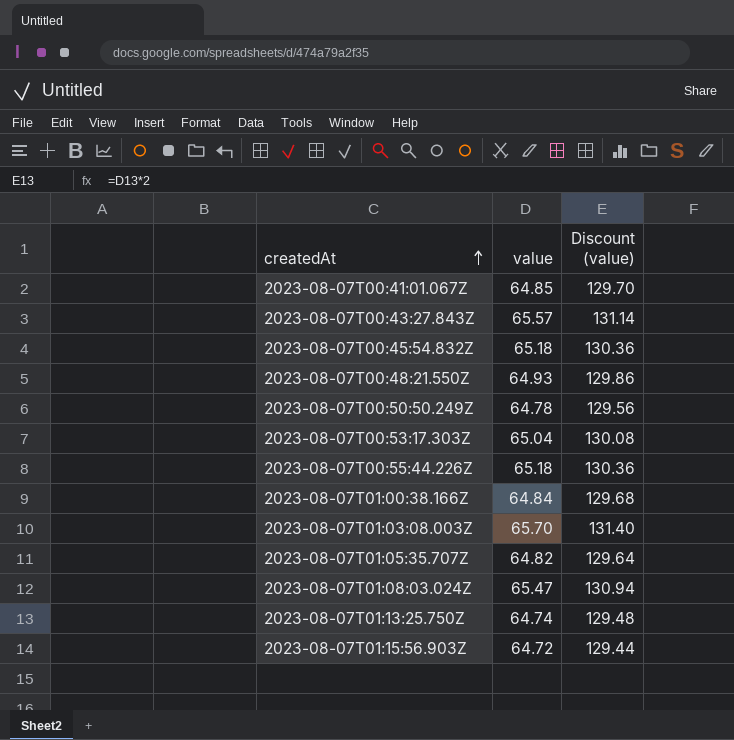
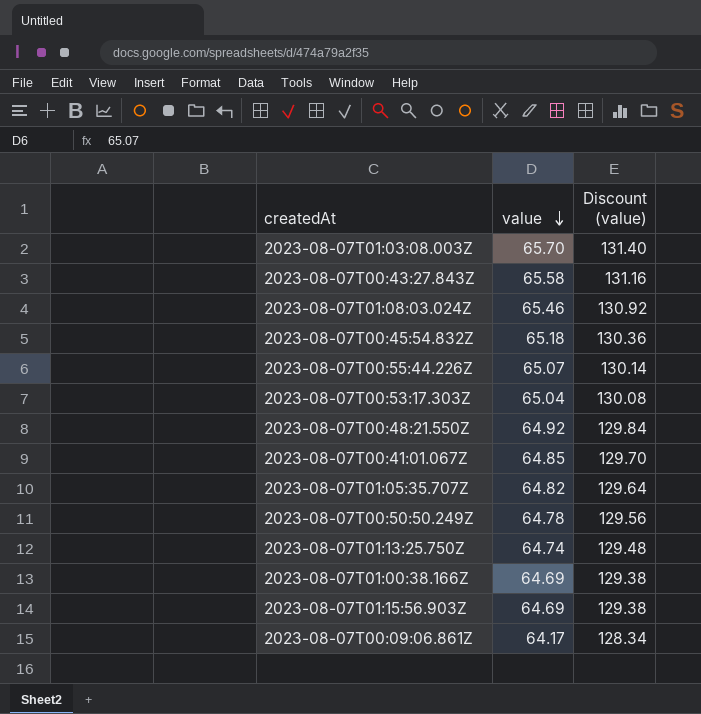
row order: createdAt ascending -> value descending
2023-08-07T00:43:27.843Z | value: 65.57 -> 65.58
2023-08-07T00:43:27.843Z | Discount (value): 131.14 -> 131.16
2023-08-07T01:08:03.024Z | value: 65.47 -> 65.46
2023-08-07T01:08:03.024Z | Discount (value): 130.94 -> 130.92
2023-08-07T00:55:44.226Z | value: 65.18 -> 65.07
2023-08-07T00:55:44.226Z | Discount (value): 130.36 -> 130.14
2023-08-07T00:48:21.550Z | value: 64.93 -> 64.92
2023-08-07T00:48:21.550Z | Discount (value): 129.86 -> 129.84
2023-08-07T01:00:38.166Z | value: 64.84 -> 64.69
2023-08-07T01:00:38.166Z | Discount (value): 129.68 -> 129.38
2023-08-07T01:15:56.903Z | value: 64.72 -> 64.69
2023-08-07T01:15:56.903Z | Discount (value): 129.44 -> 129.38
row 2023-08-07T00:09:06.861Z: none -> 64.17 | 128.34

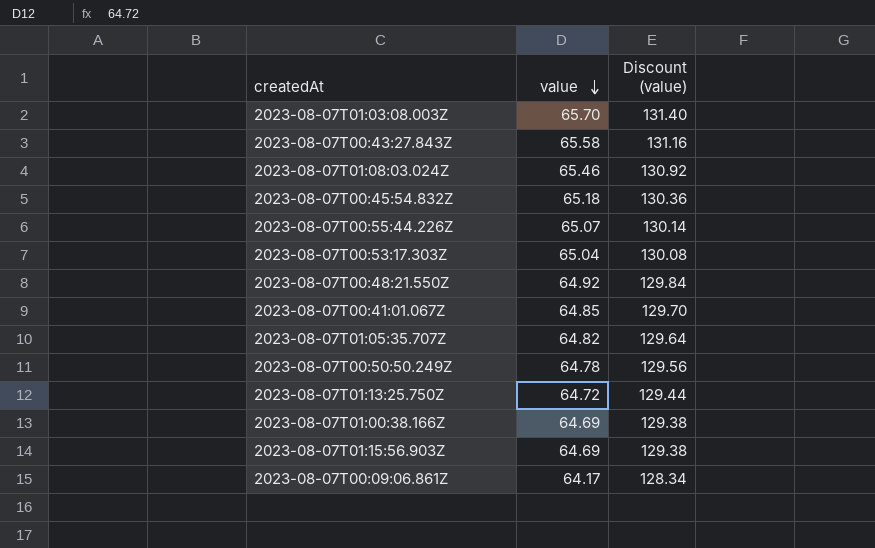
2023-08-07T01:13:25.750Z | value: 64.74 -> 64.72
2023-08-07T01:13:25.750Z | Discount (value): 129.48 -> 129.44

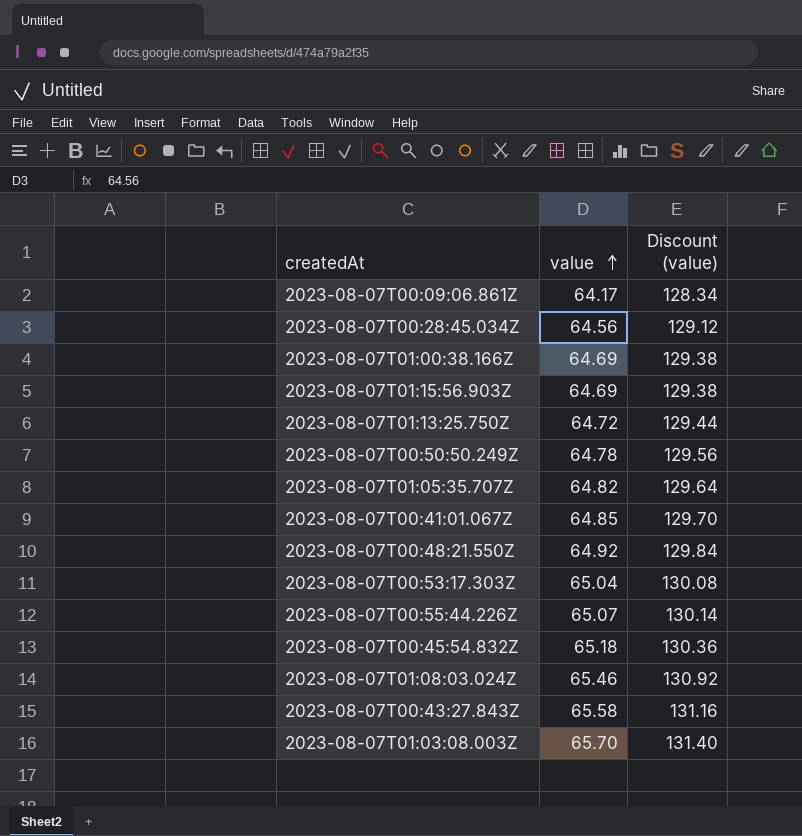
row order: value descending -> value ascending
row 2023-08-07T00:28:45.034Z: none -> 64.56 | 129.12

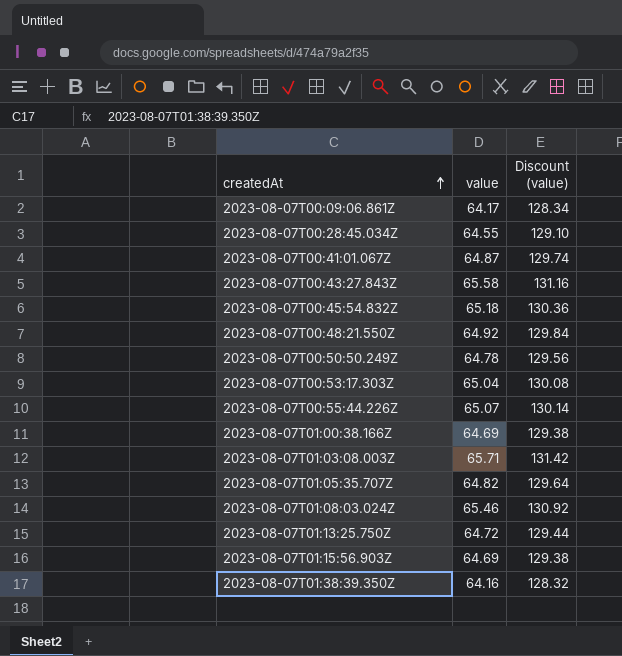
row order: value ascending -> createdAt ascending
2023-08-07T00:28:45.034Z | value: 64.56 -> 64.55
2023-08-07T00:28:45.034Z | Discount (value): 129.12 -> 129.10
2023-08-07T00:41:01.067Z | value: 64.85 -> 64.87
2023-08-07T00:41:01.067Z | Discount (value): 129.70 -> 129.74
2023-08-07T01:03:08.003Z | value: 65.70 -> 65.71
2023-08-07T01:03:08.003Z | Discount (value): 131.40 -> 131.42
row 2023-08-07T01:38:39.350Z: none -> 64.16 | 128.32

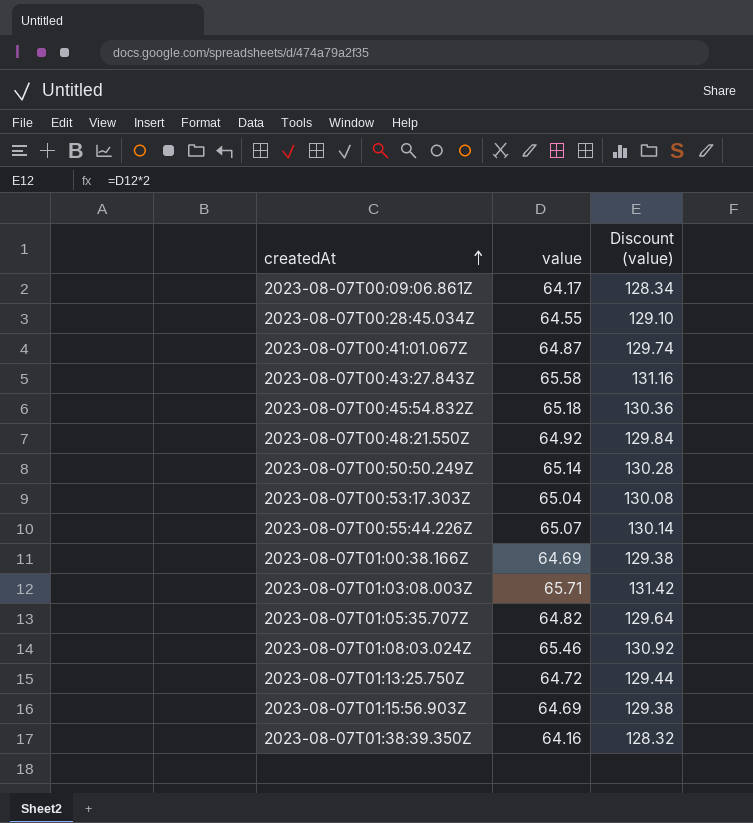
2023-08-07T00:50:50.249Z | value: 64.78 -> 65.14
2023-08-07T00:50:50.249Z | Discount (value): 129.56 -> 130.28

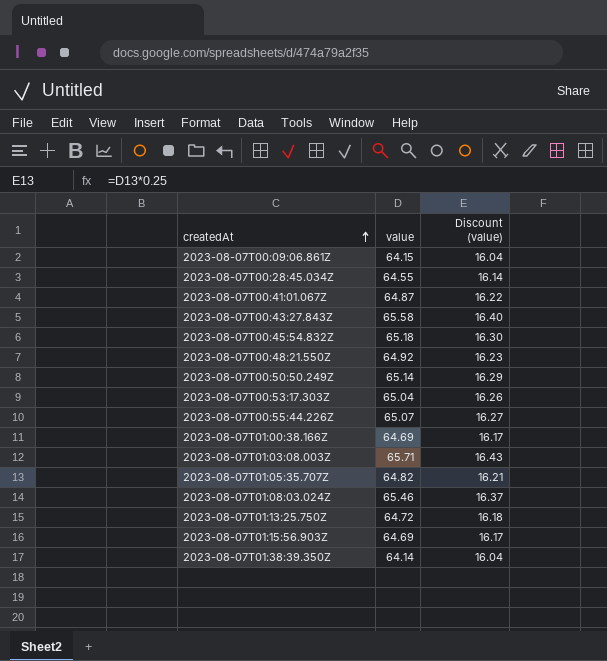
column Discount (value) | formula: [value] * 2 -> [value] * 0.25
2023-08-07T00:09:06.861Z | value: 64.17 -> 64.15
2023-08-07T01:38:39.350Z | value: 64.16 -> 64.14

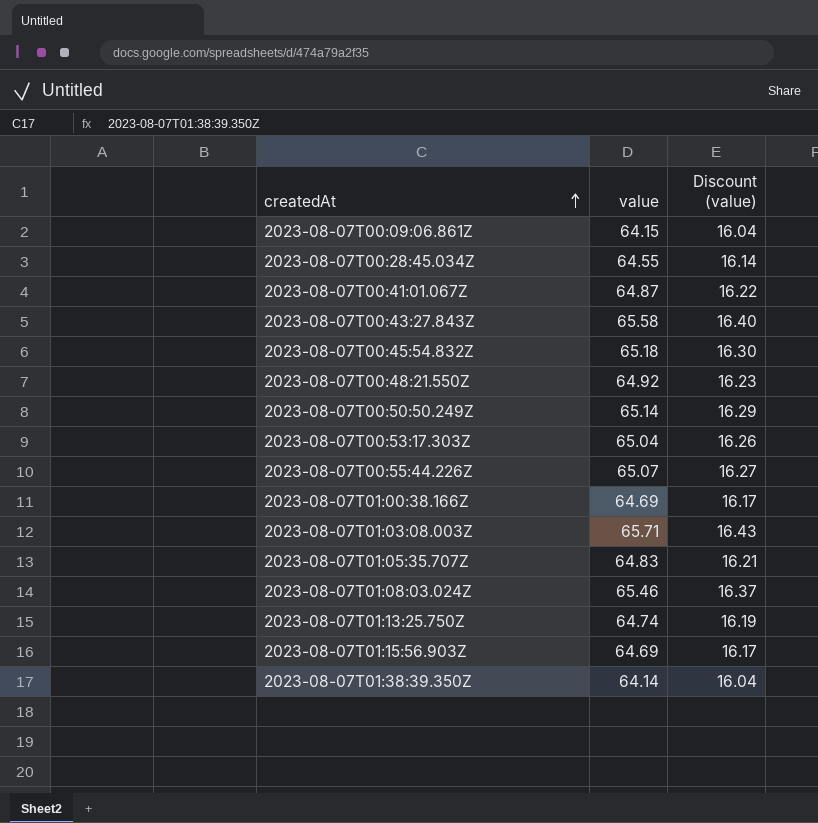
2023-08-07T01:05:35.707Z | value: 64.82 -> 64.83
2023-08-07T01:13:25.750Z | value: 64.72 -> 64.74
2023-08-07T01:13:25.750Z | Discount (value): 16.18 -> 16.19

